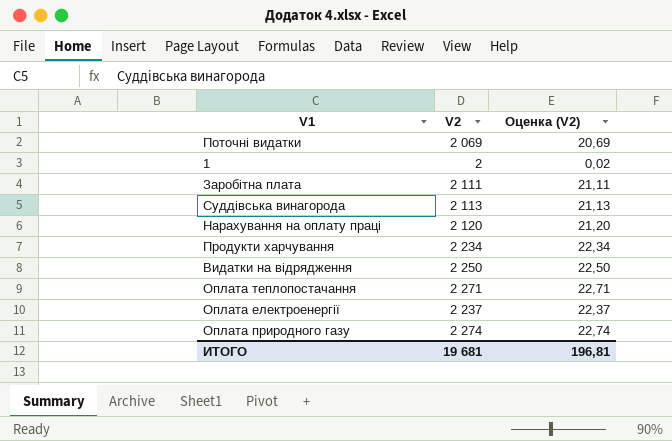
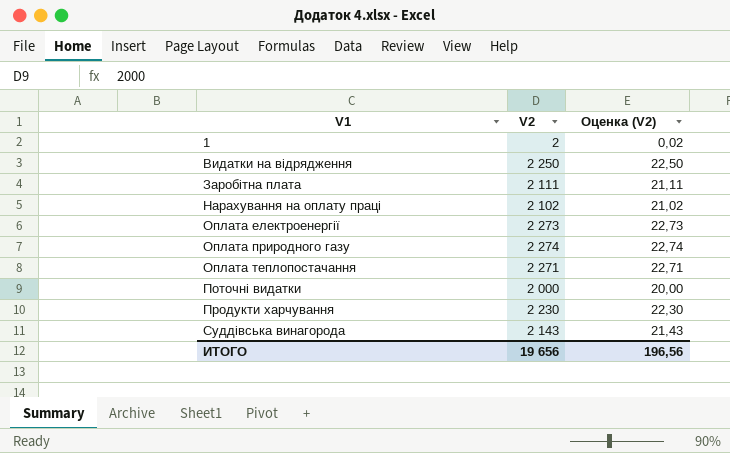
row order: none -> V1 ascending
Нарахування на оплату праці | V2: 2 120 -> 2 102
Нарахування на оплату праці | Оценка (V2): 21,20 -> 21,02
Оплата електроенергії | V2: 2 237 -> 2 273
Оплата електроенергії | Оценка (V2): 22,37 -> 22,73
Поточні видатки | V2: 2 069 -> 2 000
Поточні видатки | Оценка (V2): 20,69 -> 20,00
Продукти харчування | V2: 2 234 -> 2 230
Продукти харчування | Оценка (V2): 22,34 -> 22,30
Суддівська винагорода | V2: 2 113 -> 2 143
Суддівська винагорода | Оценка (V2): 21,13 -> 21,43
ИТОГО | V2: 19 681 -> 19 656
ИТОГО | Оценка (V2): 196,81 -> 196,56

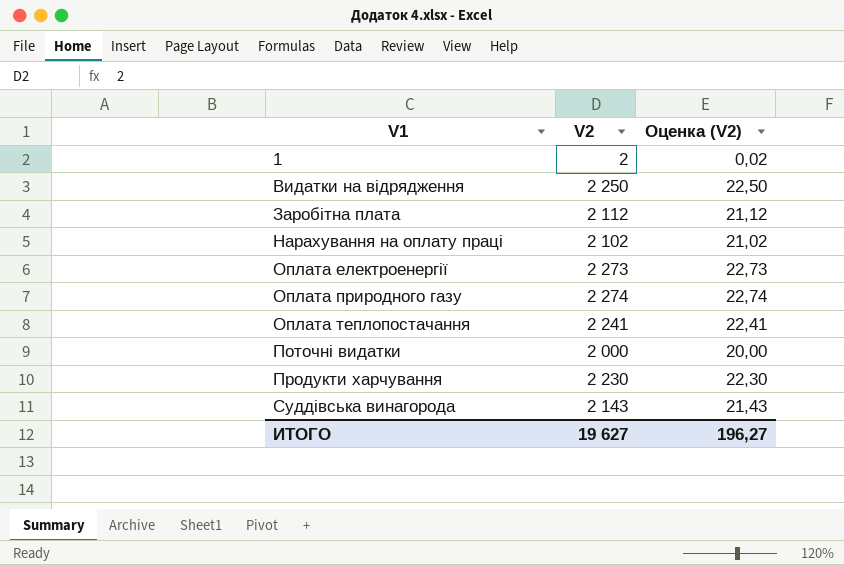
Заробітна плата | V2: 2 111 -> 2 112
Заробітна плата | Оценка (V2): 21,11 -> 21,12
Оплата теплопостачання | V2: 2 271 -> 2 241
Оплата теплопостачання | Оценка (V2): 22,71 -> 22,41
ИТОГО | V2: 19 656 -> 19 627
ИТОГО | Оценка (V2): 196,56 -> 196,27

